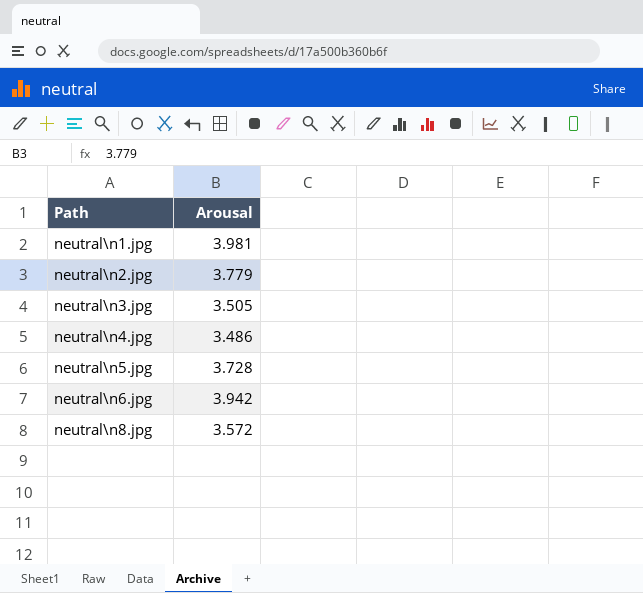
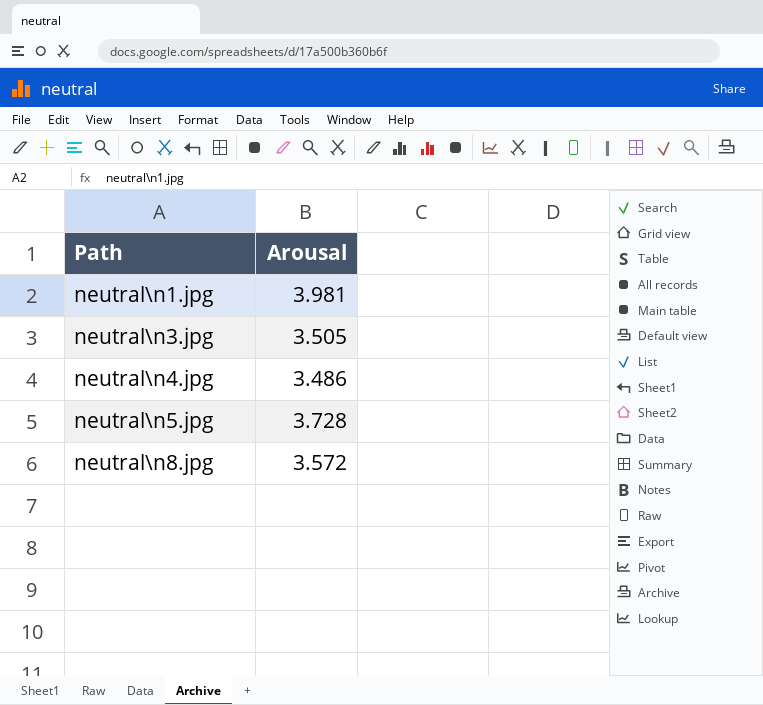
row neutral\n2.jpg: 3.779 -> none
row neutral\n6.jpg: 3.942 -> none

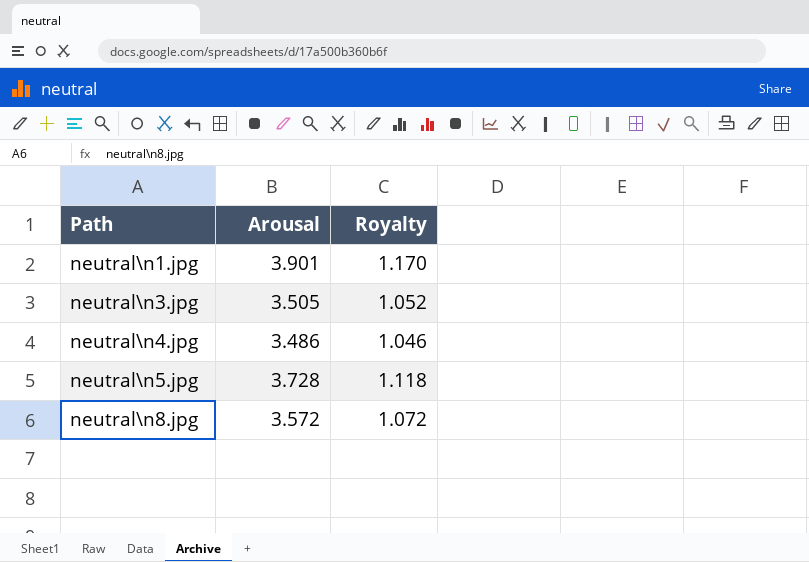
column Royalty | formula: none -> [Arousal] * 0.3
neutral\n1.jpg | Arousal: 3.981 -> 3.901

